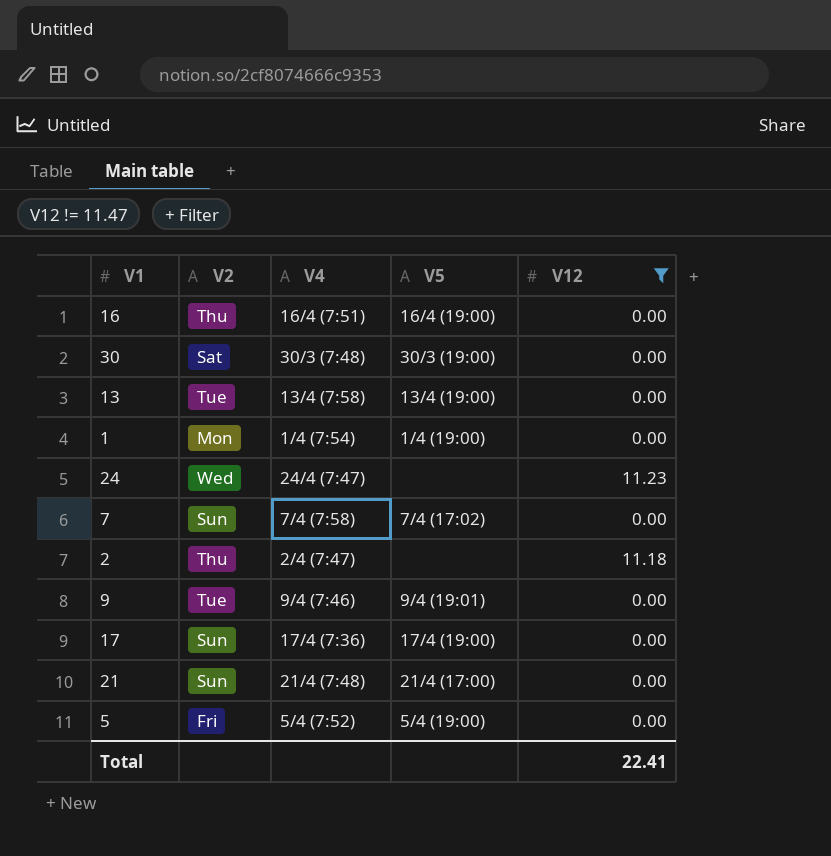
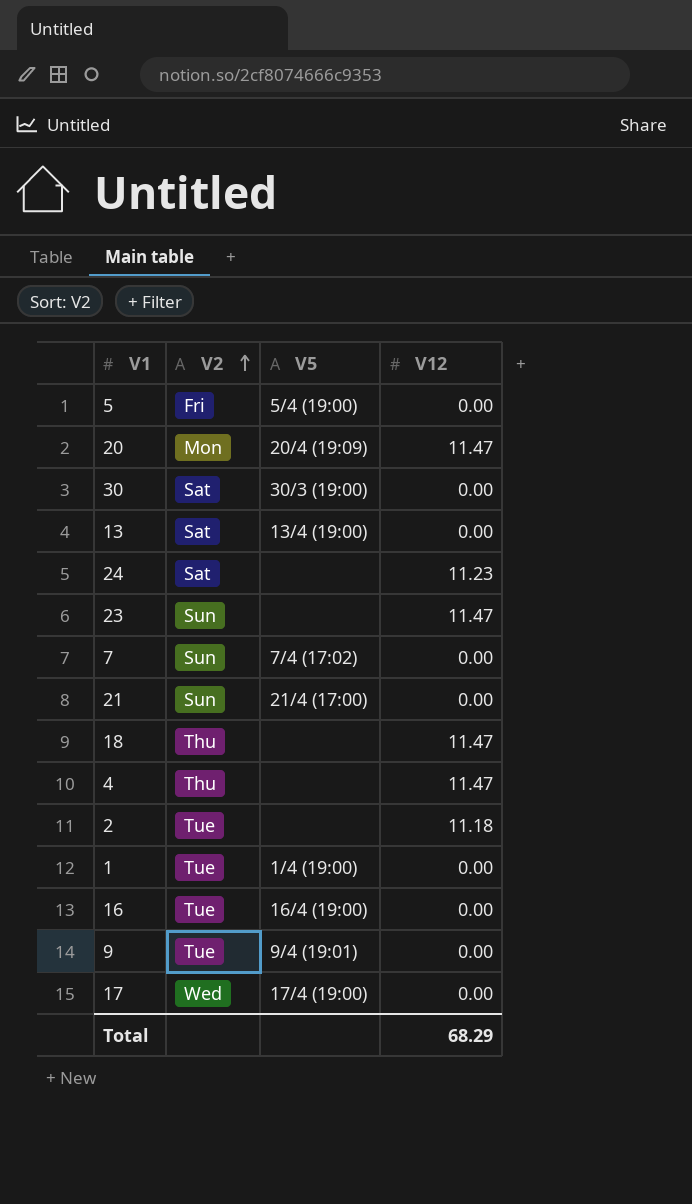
filter: V12 != 11.47 -> none
row order: none -> V2 ascending
column V4 | position: 3 -> none
13 | V2: Tue -> Sat
24 | V2: Wed -> Sat
2 | V2: Thu -> Tue
1 | V2: Mon -> Tue
16 | V2: Thu -> Tue
17 | V2: Sun -> Wed
Total | V12: 22.41 -> 68.29

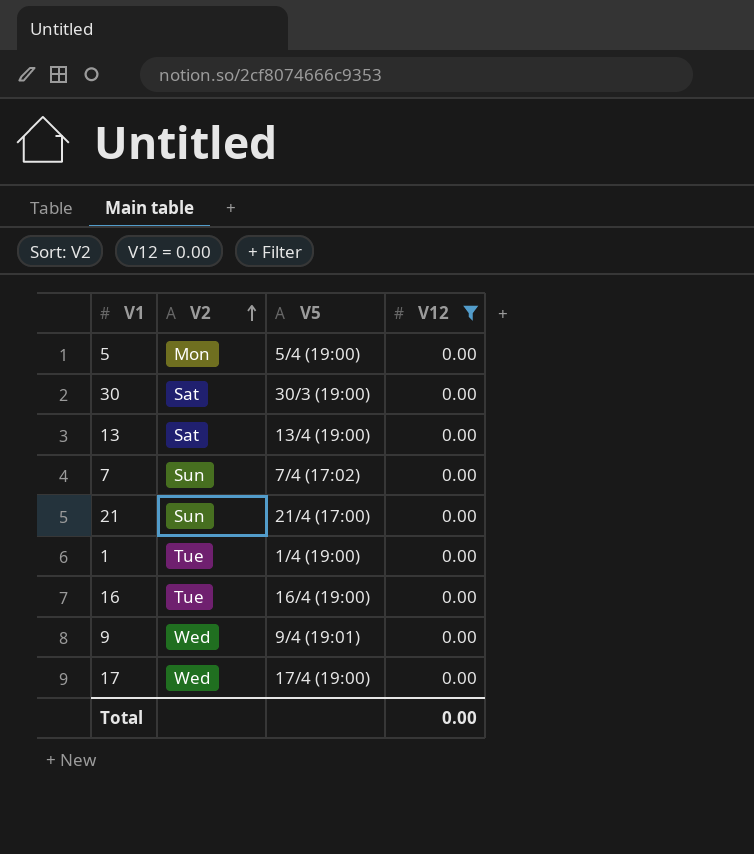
filter: none -> V12 = 0.00
5 | V2: Fri -> Mon
9 | V2: Tue -> Wed
Total | V12: 68.29 -> 0.00

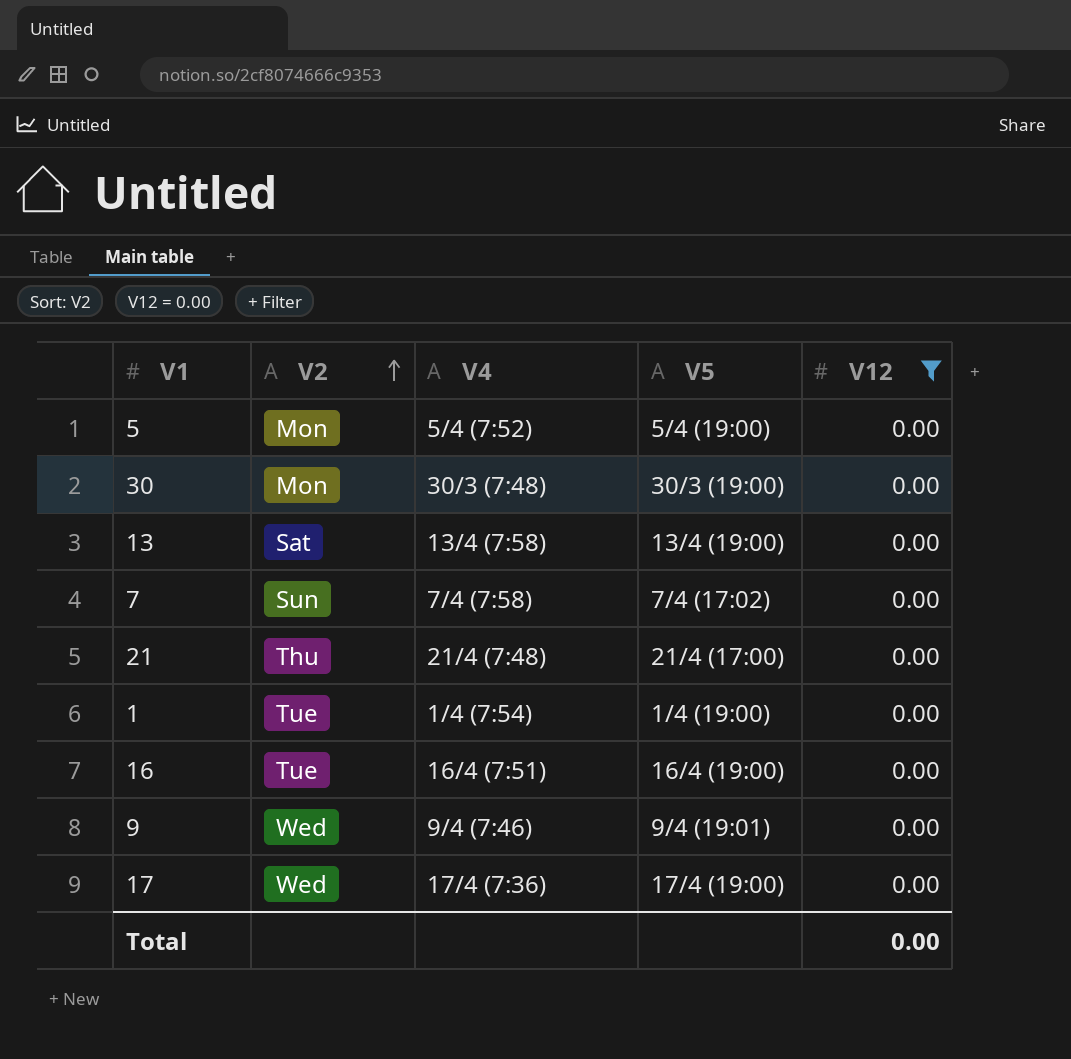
column V4 | position: none -> 3
30 | V2: Sat -> Mon
21 | V2: Sun -> Thu

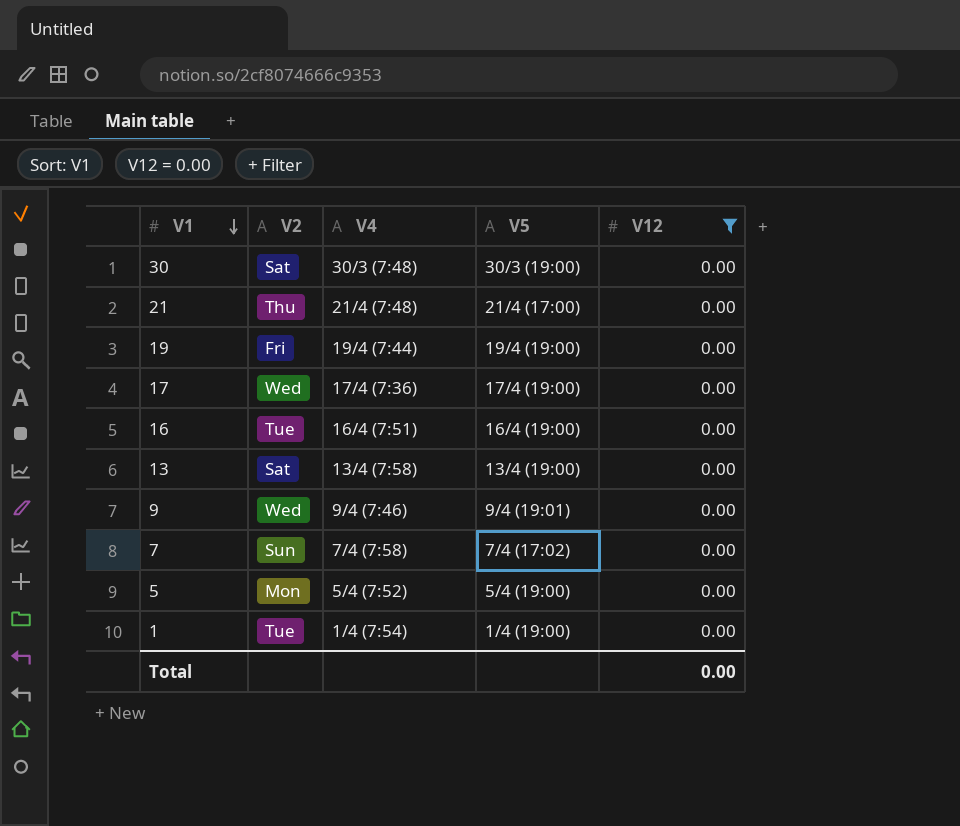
row order: V2 ascending -> V1 descending
30 | V2: Mon -> Sat
row 19: none -> Fri | 19/4 (7:44) | 19/4 (19:00) | 0.00

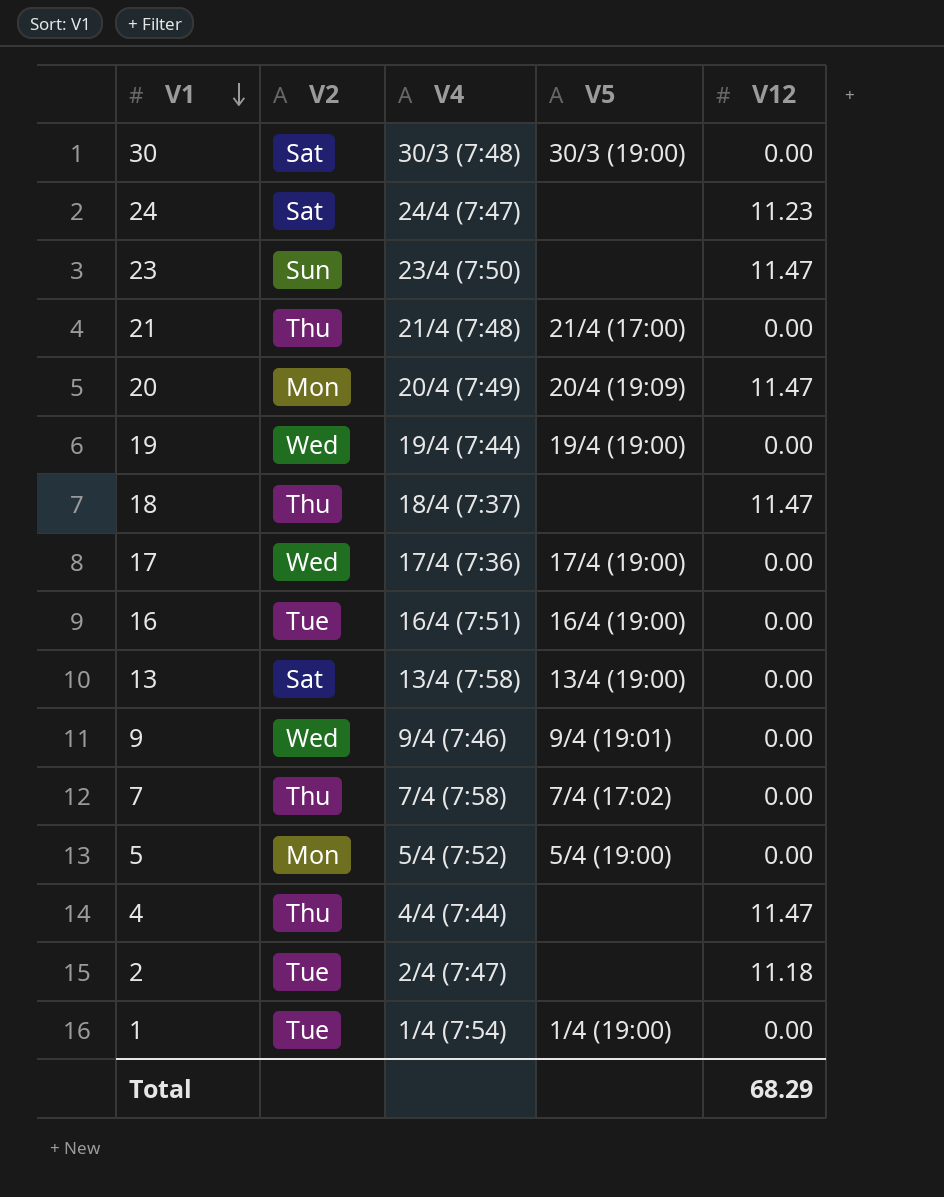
filter: V12 = 0.00 -> none
19 | V2: Fri -> Wed
7 | V2: Sun -> Thu
Total | V12: 0.00 -> 68.29

